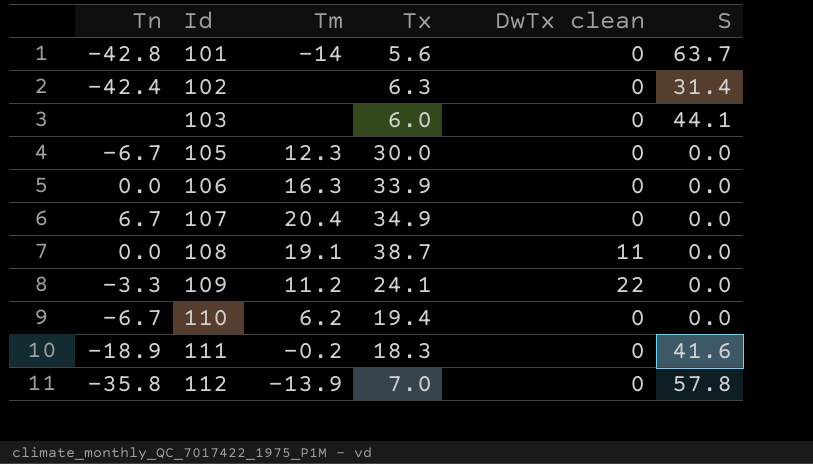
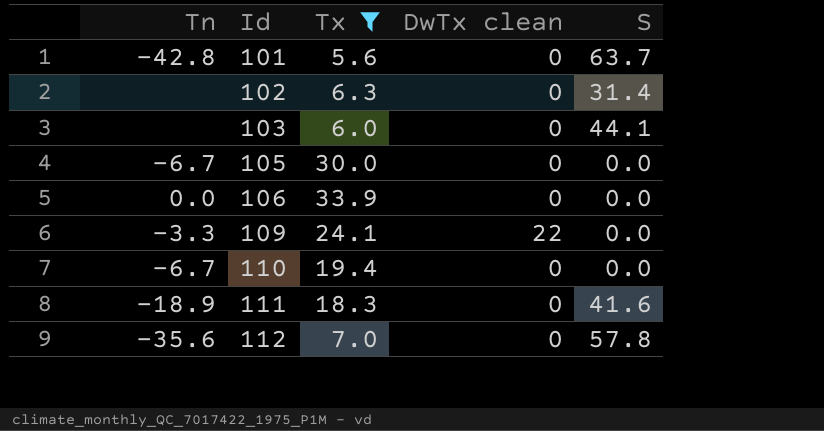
filter: none -> Tx <= 33.9
column Tm | position: 3 -> none
102 | Tn: -42.4 -> none
112 | Tn: -35.8 -> -35.6

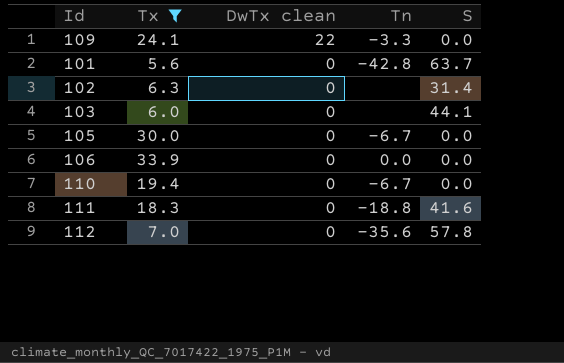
row order: Id ascending -> DwTx clean descending
column Tn | position: 1 -> 4
111 | Tn: -18.9 -> -18.8

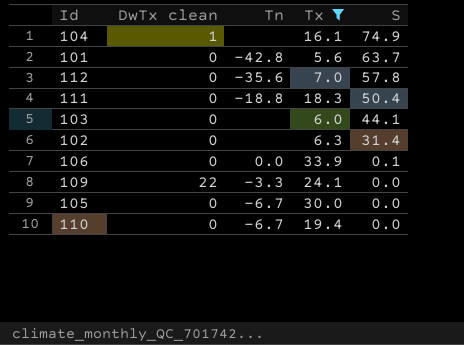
row order: DwTx clean descending -> S descending
column Tx | position: 2 -> 4
row 104: none -> 1 | none | 16.1 | 74.9
111 | S: 41.6 -> 50.4
106 | S: 0.0 -> 0.1

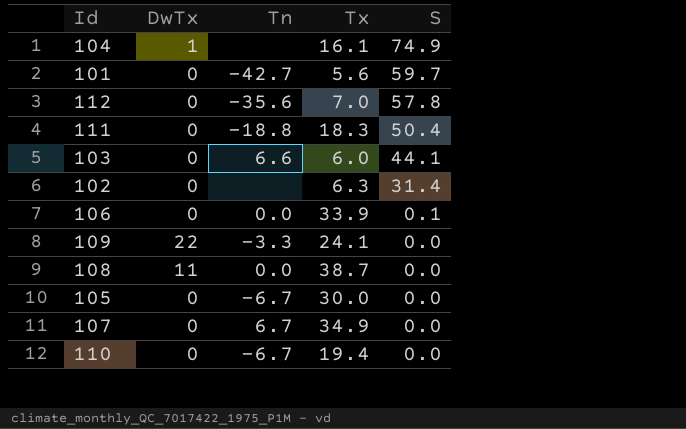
filter: Tx <= 33.9 -> none
column name: DwTx clean -> DwTx
101 | Tn: -42.8 -> -42.7
101 | S: 63.7 -> 59.7
103 | Tn: none -> 6.6

